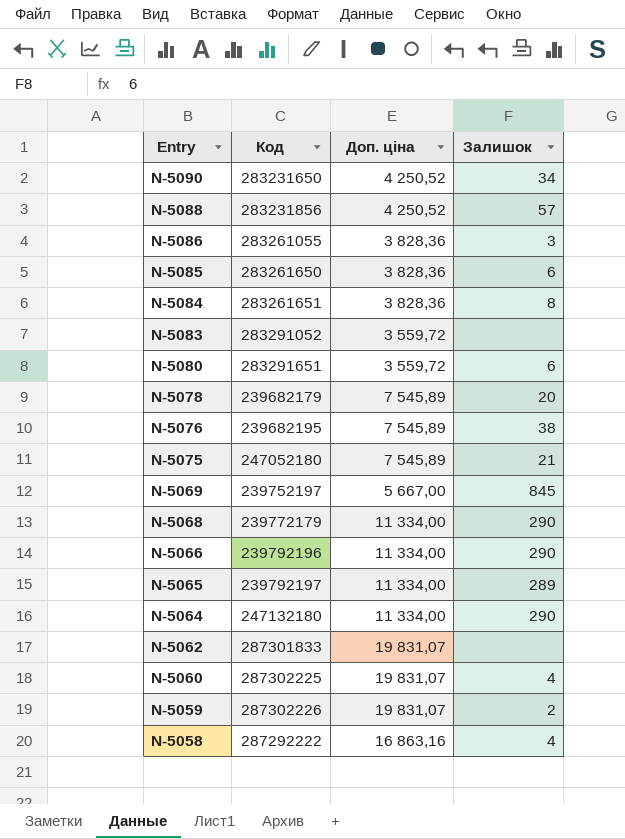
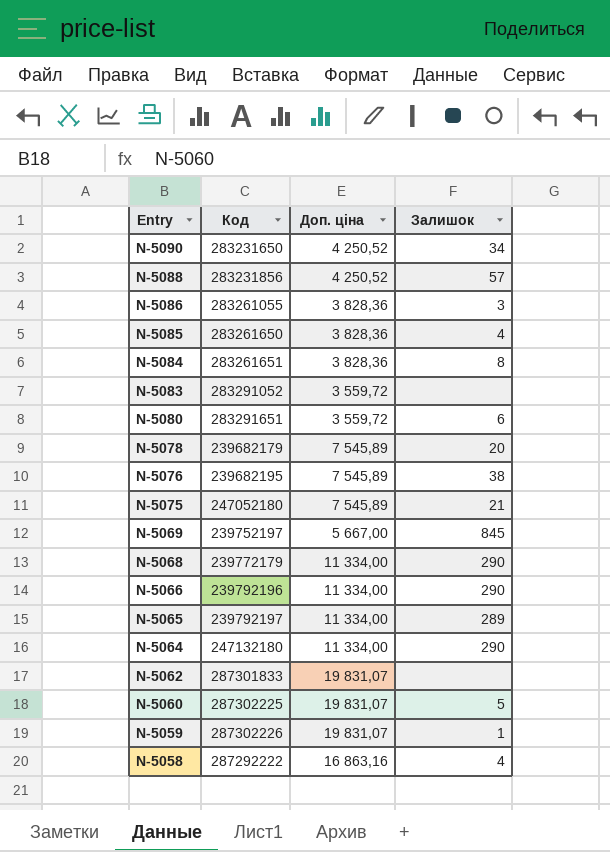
N-5085 | Залишок: 6 -> 4
N-5060 | Залишок: 4 -> 5
N-5059 | Залишок: 2 -> 1

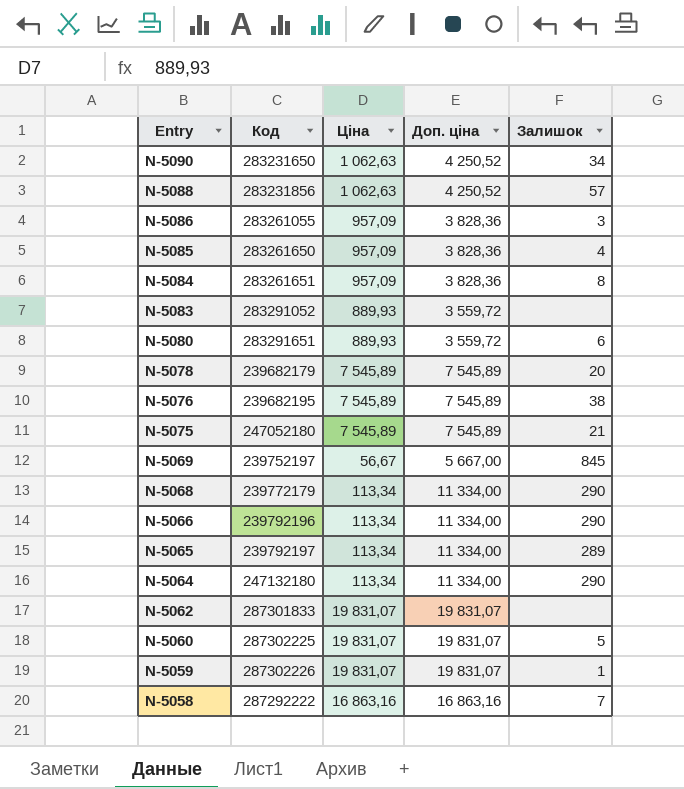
column Ціна | position: none -> 3
N-5058 | Залишок: 4 -> 7

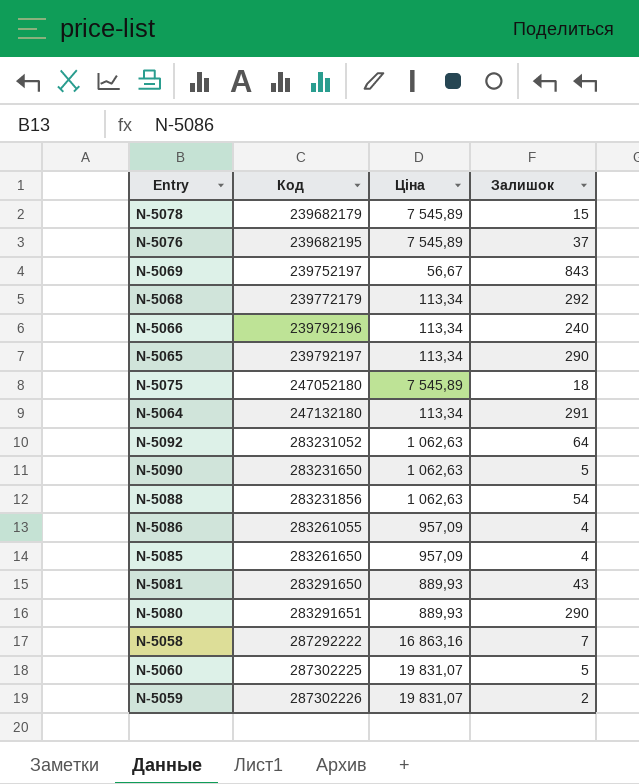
row order: Entry descending -> Код ascending
column Доп. ціна | position: 4 -> none
row N-5084: 283261651 | 957,09 | 3 828,36 | 8 -> none
row N-5083: 283291052 | 889,93 | 3 559,72 | none -> none
row N-5062: 287301833 | 19 831,07 | 19 831,07 | none -> none
N-5078 | Залишок: 20 -> 15
N-5076 | Залишок: 38 -> 37
N-5069 | Залишок: 845 -> 843
N-5068 | Залишок: 290 -> 292
N-5066 | Залишок: 290 -> 240
N-5065 | Залишок: 289 -> 290
N-5075 | Залишок: 21 -> 18
N-5064 | Залишок: 290 -> 291
row N-5092: none -> 283231052 | 1 062,63 | 64
N-5090 | Залишок: 34 -> 5
N-5088 | Залишок: 57 -> 54
N-5086 | Залишок: 3 -> 4
row N-5081: none -> 283291650 | 889,93 | 43
N-5080 | Залишок: 6 -> 290
N-5059 | Залишок: 1 -> 2

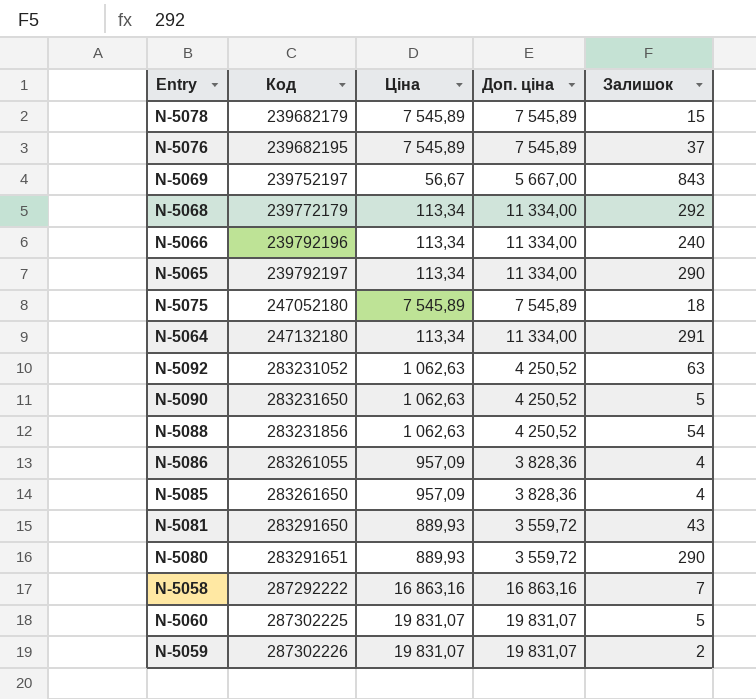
column Доп. ціна | position: none -> 4
N-5092 | Залишок: 64 -> 63

